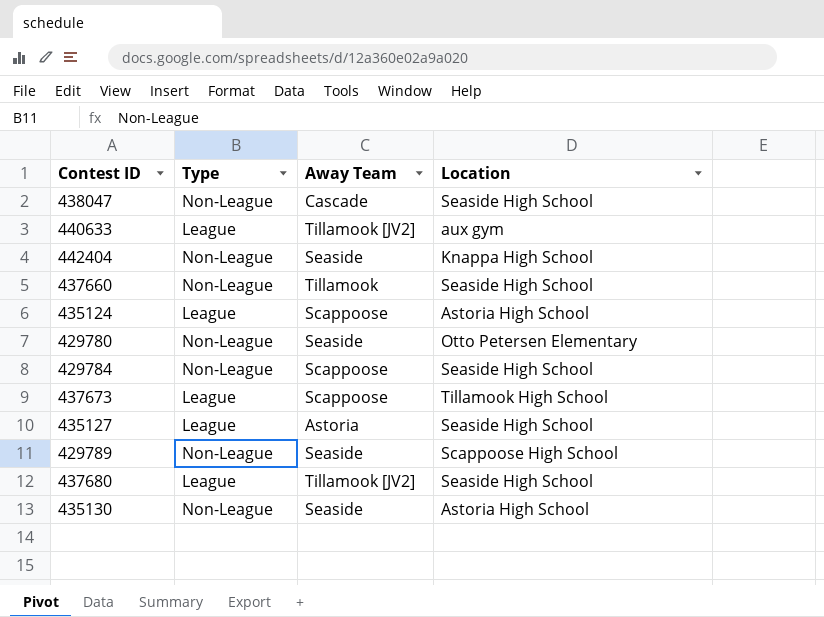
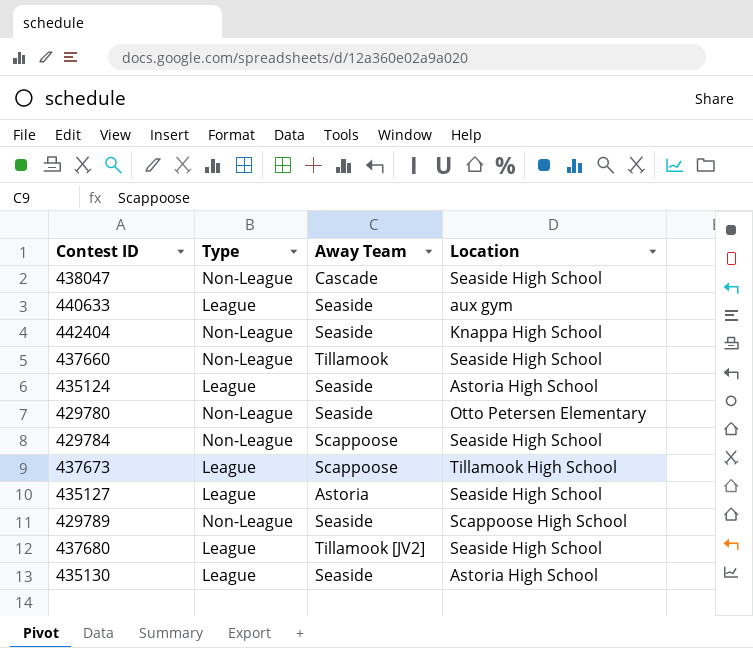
440633 | Away Team: Tillamook [JV2] -> Seaside
435124 | Away Team: Scappoose -> Seaside
435130 | Type: Non-League -> League

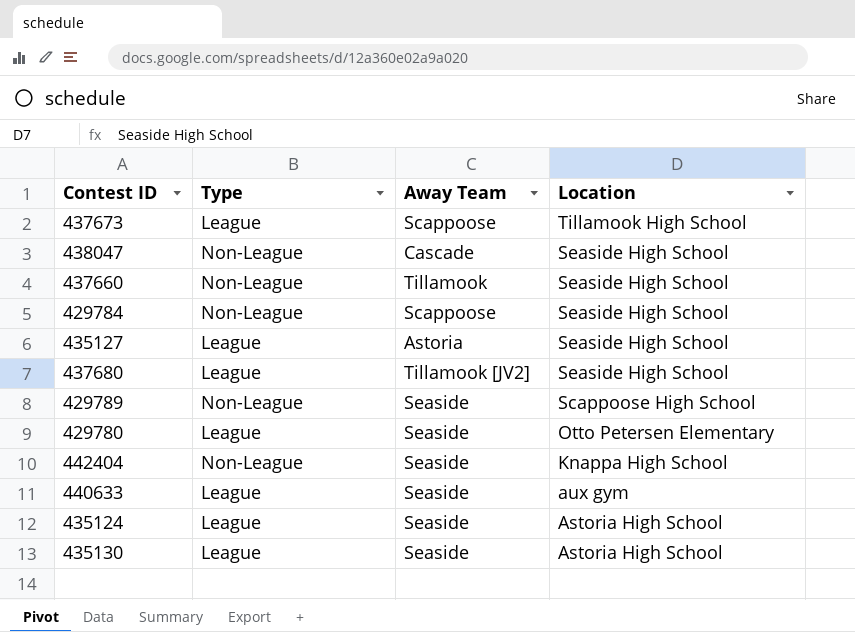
row order: none -> Location descending
429780 | Type: Non-League -> League

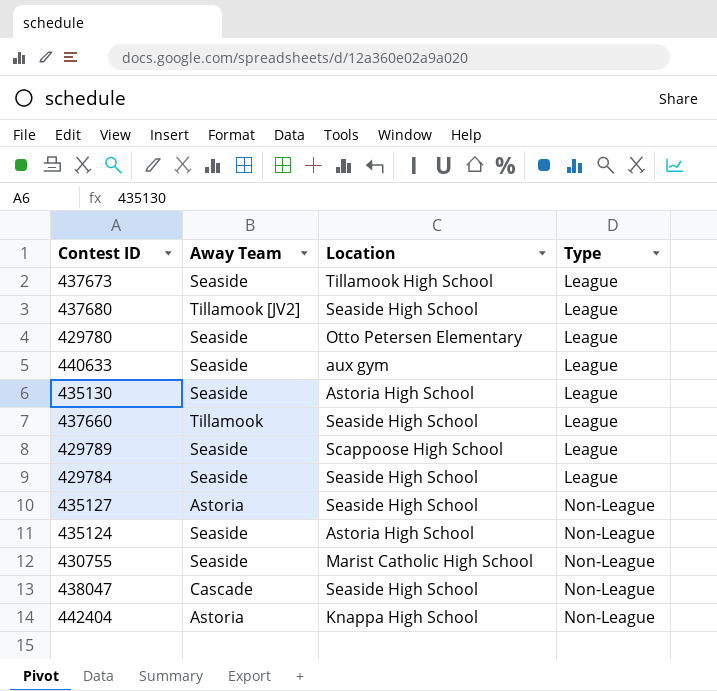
row order: Location descending -> Type ascending
column Type | position: 2 -> 4
437673 | Away Team: Scappoose -> Seaside
437660 | Type: Non-League -> League
429789 | Type: Non-League -> League
429784 | Away Team: Scappoose -> Seaside
429784 | Type: Non-League -> League
435127 | Type: League -> Non-League
435124 | Type: League -> Non-League
row 430755: none -> Seaside | Marist Catholic High School | Non-League
442404 | Away Team: Seaside -> Astoria

